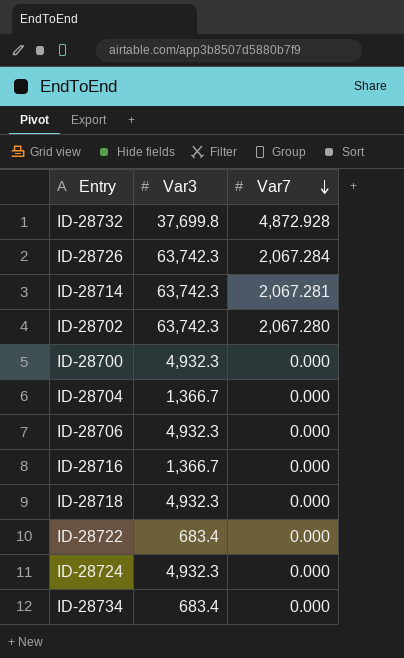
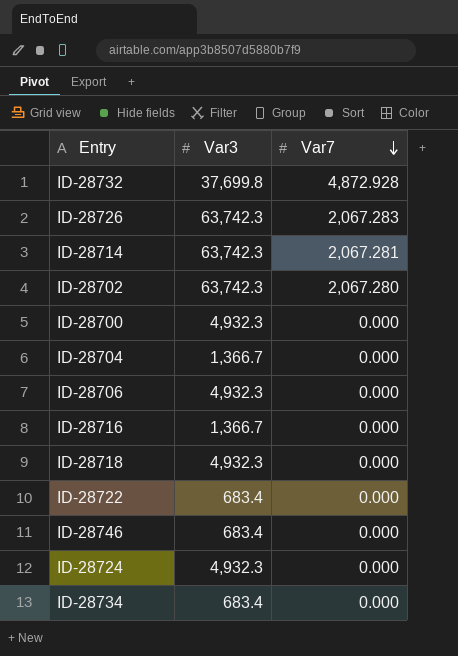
ID-28726 | Var7: 2,067.284 -> 2,067.283
row ID-28746: none -> 683.4 | 0.000

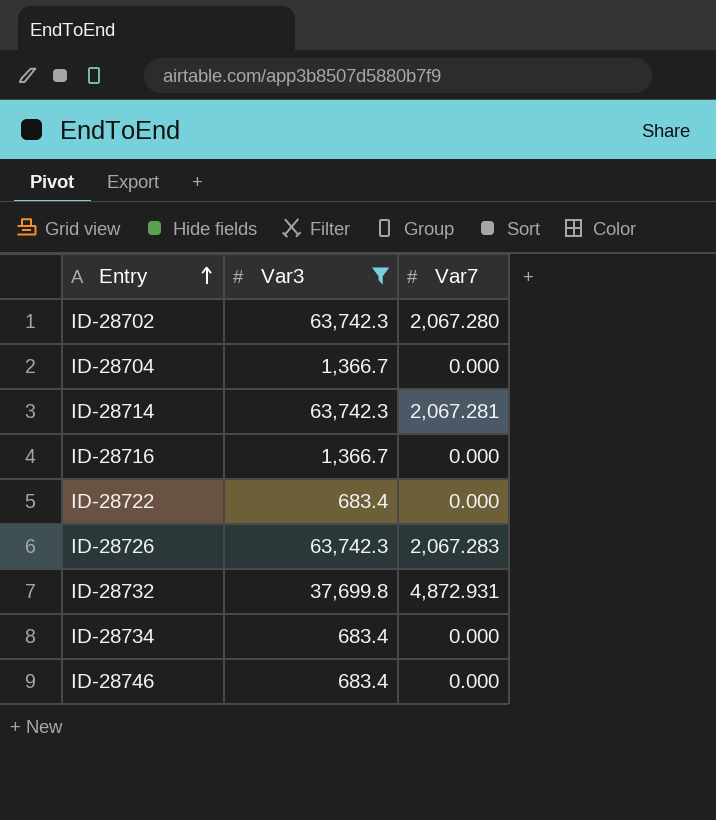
filter: none -> Var3 != 4,932.3
row order: Var7 descending -> Entry ascending
ID-28732 | Var7: 4,872.928 -> 4,872.931

